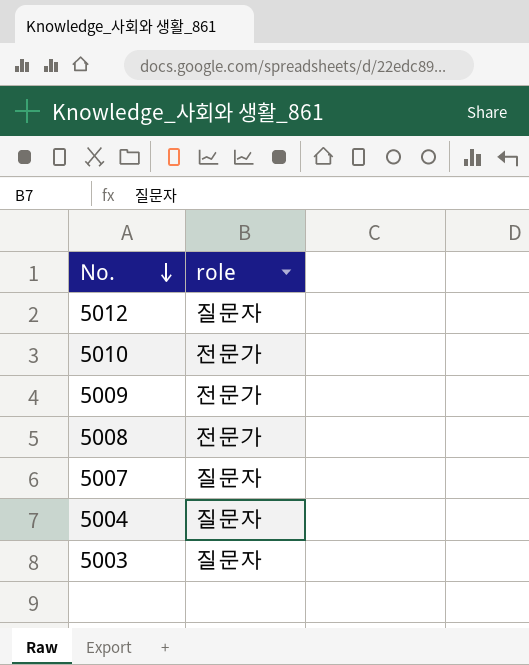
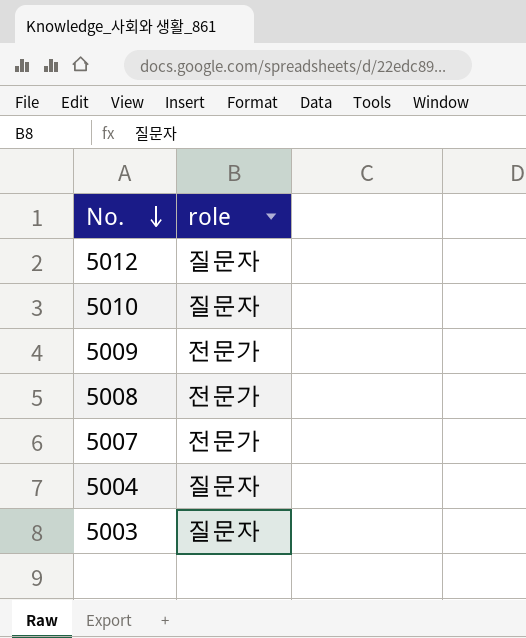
5010 | role: 전문가 -> 질문자
5007 | role: 질문자 -> 전문가

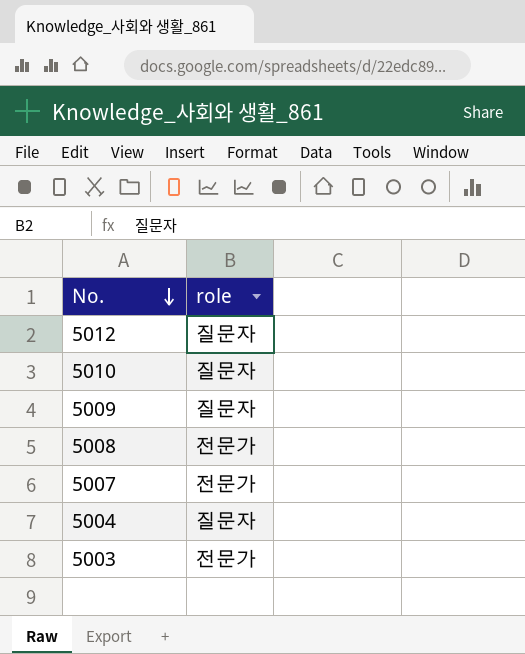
5009 | role: 전문가 -> 질문자
5003 | role: 질문자 -> 전문가

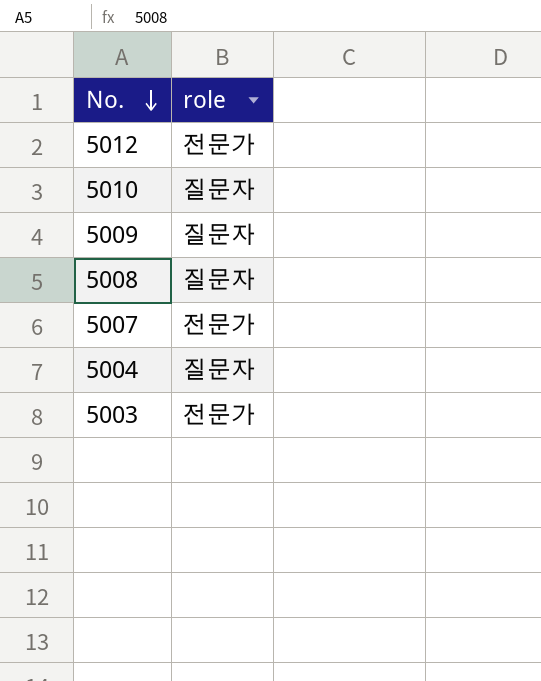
5012 | role: 질문자 -> 전문가
5008 | role: 전문가 -> 질문자

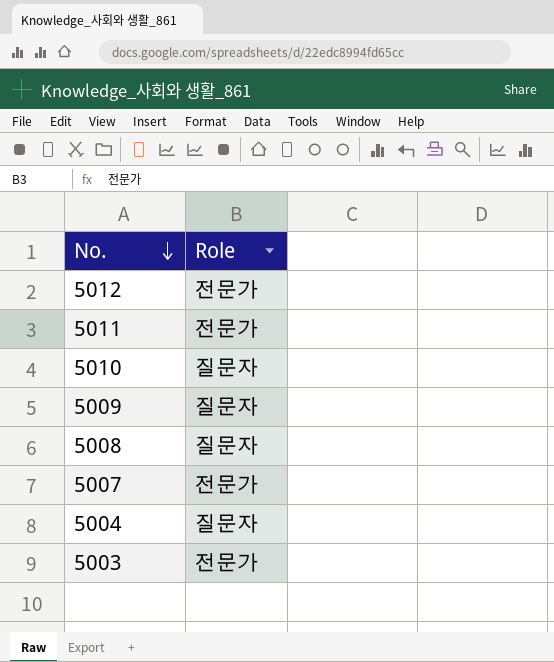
column name: role -> Role
row 5011: none -> 전문가

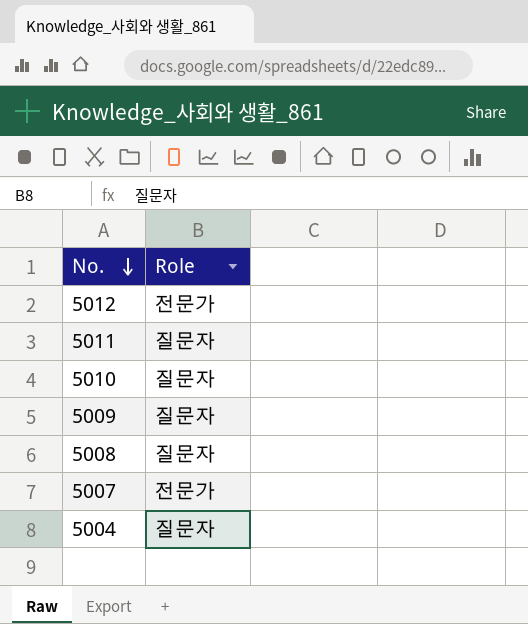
row 5003: 전문가 -> none
5011 | Role: 전문가 -> 질문자

